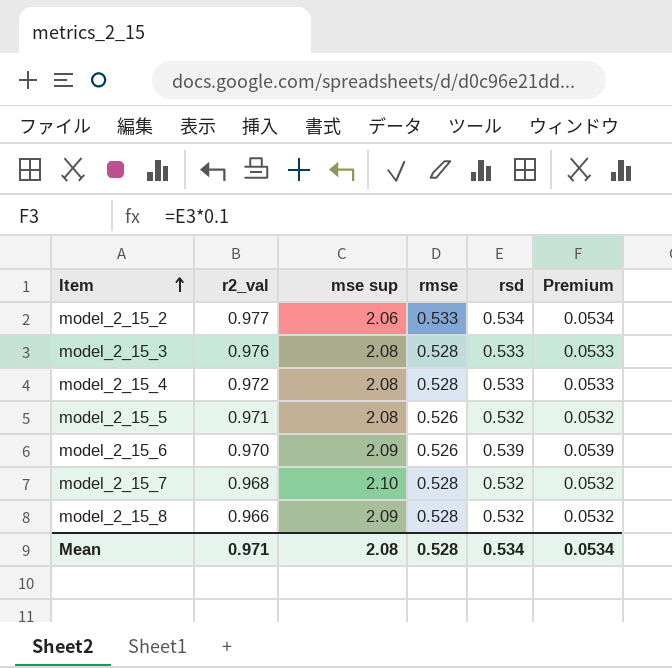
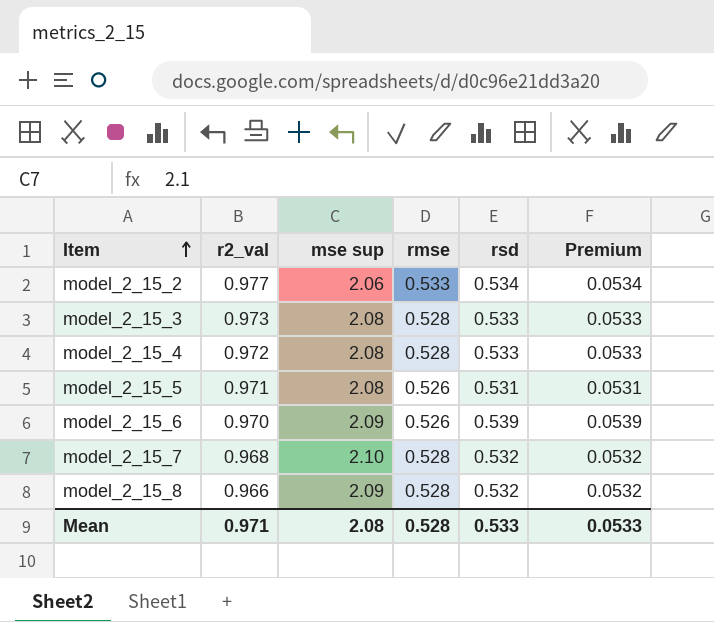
model_2_15_3 | r2_val: 0.976 -> 0.973
model_2_15_5 | rsd: 0.532 -> 0.531
model_2_15_5 | Premium: 0.0532 -> 0.0531
Mean | rsd: 0.534 -> 0.533
Mean | Premium: 0.0534 -> 0.0533

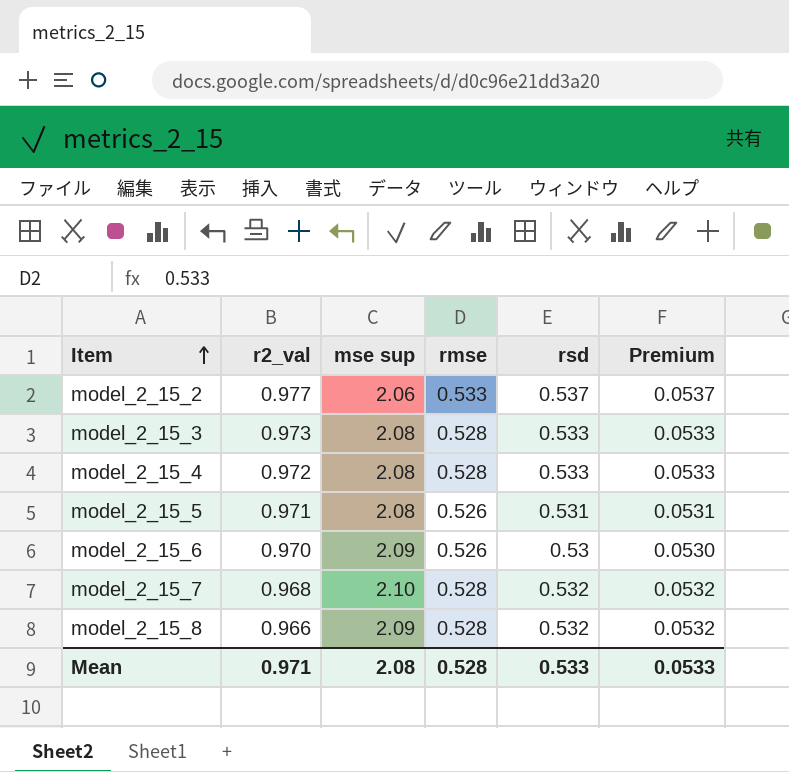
model_2_15_2 | rsd: 0.534 -> 0.537
model_2_15_2 | Premium: 0.0534 -> 0.0537
model_2_15_6 | rsd: 0.539 -> 0.53
model_2_15_6 | Premium: 0.0539 -> 0.0530

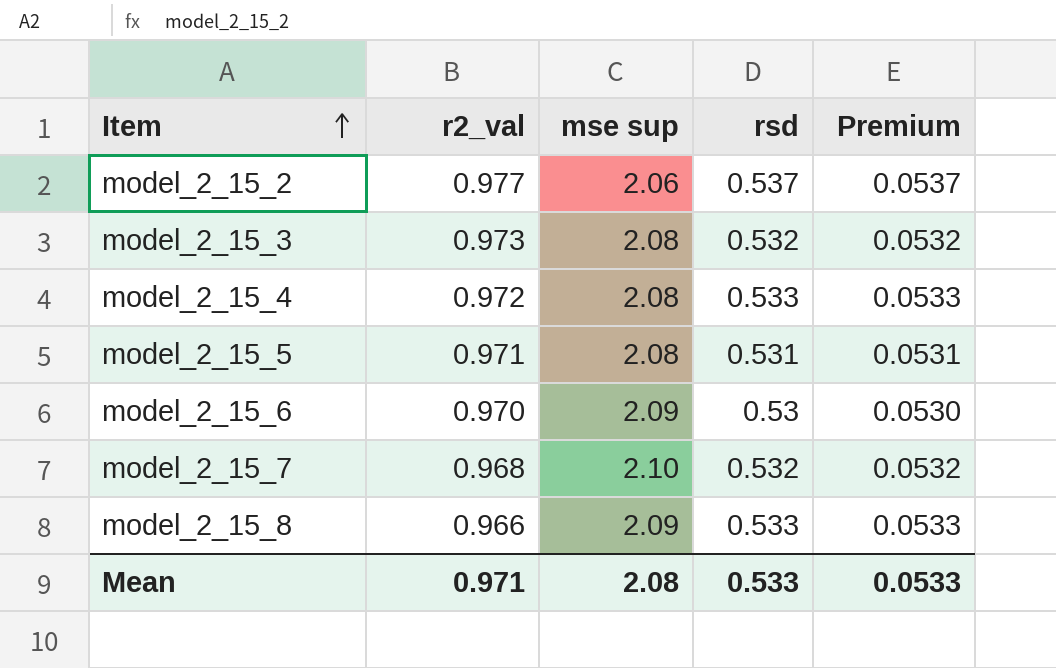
column rmse | position: 4 -> none
model_2_15_3 | rsd: 0.533 -> 0.532
model_2_15_3 | Premium: 0.0533 -> 0.0532
model_2_15_8 | rsd: 0.532 -> 0.533
model_2_15_8 | Premium: 0.0532 -> 0.0533

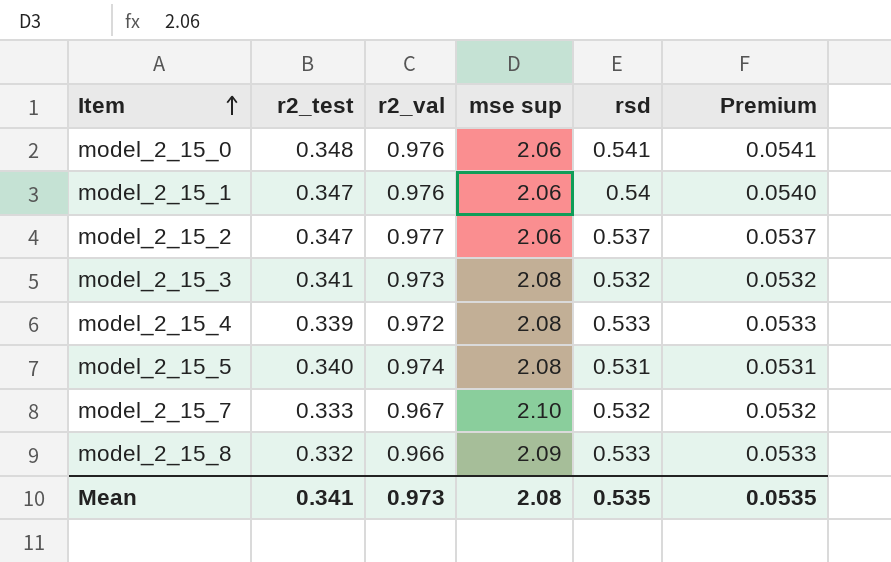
column r2_test | position: none -> 2
row model_2_15_6: 0.970 | 2.09 | 0.53 | 0.0530 -> none
row model_2_15_0: none -> 0.348 | 0.976 | 2.06 | 0.541 | 0.0541
row model_2_15_1: none -> 0.347 | 0.976 | 2.06 | 0.54 | 0.0540
model_2_15_5 | r2_val: 0.971 -> 0.974
model_2_15_7 | r2_val: 0.968 -> 0.967
Mean | r2_val: 0.971 -> 0.973
Mean | rsd: 0.533 -> 0.535
Mean | Premium: 0.0533 -> 0.0535

